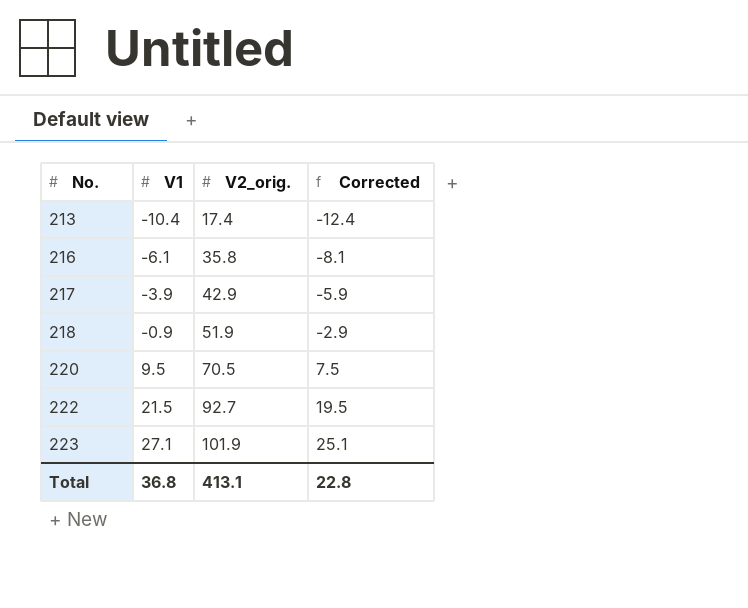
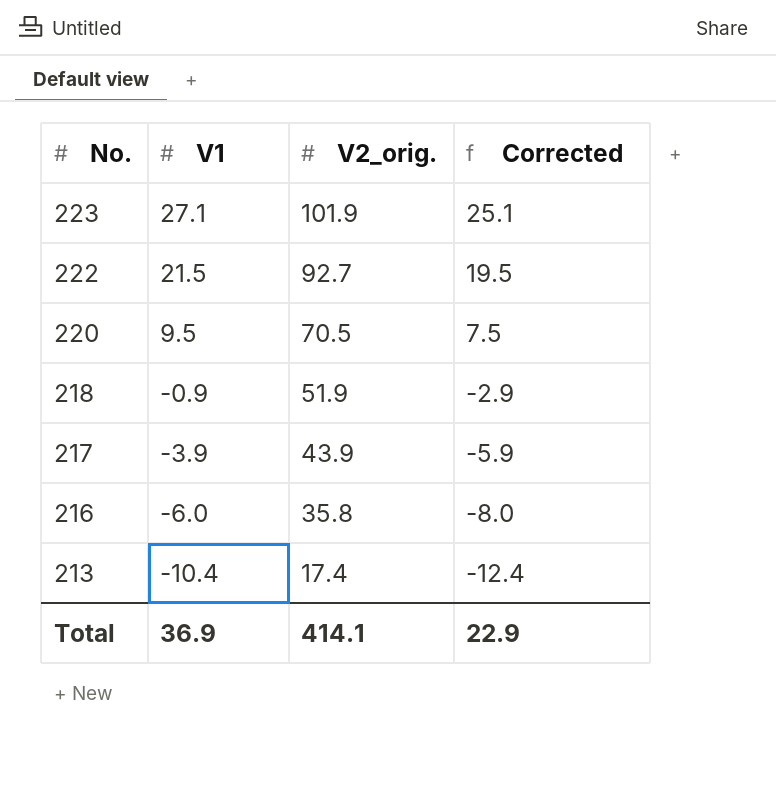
row order: No. ascending -> No. descending
217 | V2_orig.: 42.9 -> 43.9
216 | V1: -6.1 -> -6.0
216 | Corrected: -8.1 -> -8.0
Total | V1: 36.8 -> 36.9
Total | V2_orig.: 413.1 -> 414.1
Total | Corrected: 22.8 -> 22.9

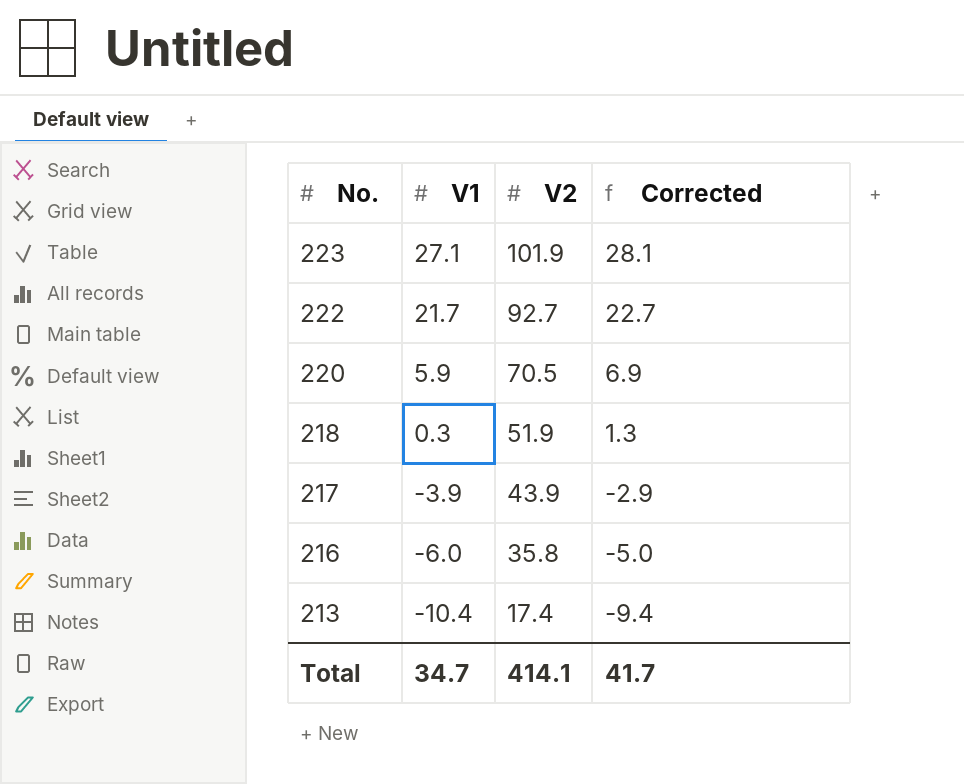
column name: V2_orig. -> V2
column Corrected | formula: [V1] - 2 -> [V1] + 1
222 | V1: 21.5 -> 21.7
220 | V1: 9.5 -> 5.9
218 | V1: -0.9 -> 0.3
Total | V1: 36.9 -> 34.7
Total | Corrected: 22.9 -> 41.7

